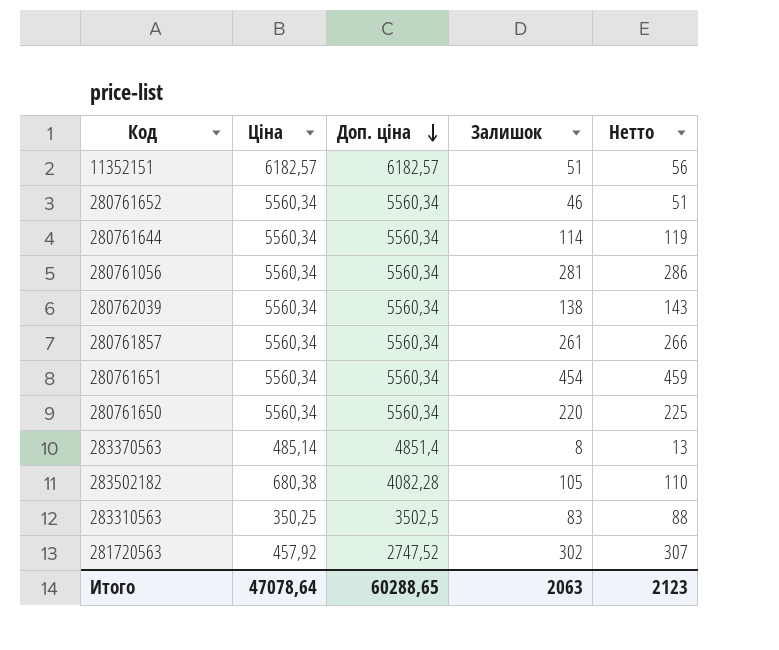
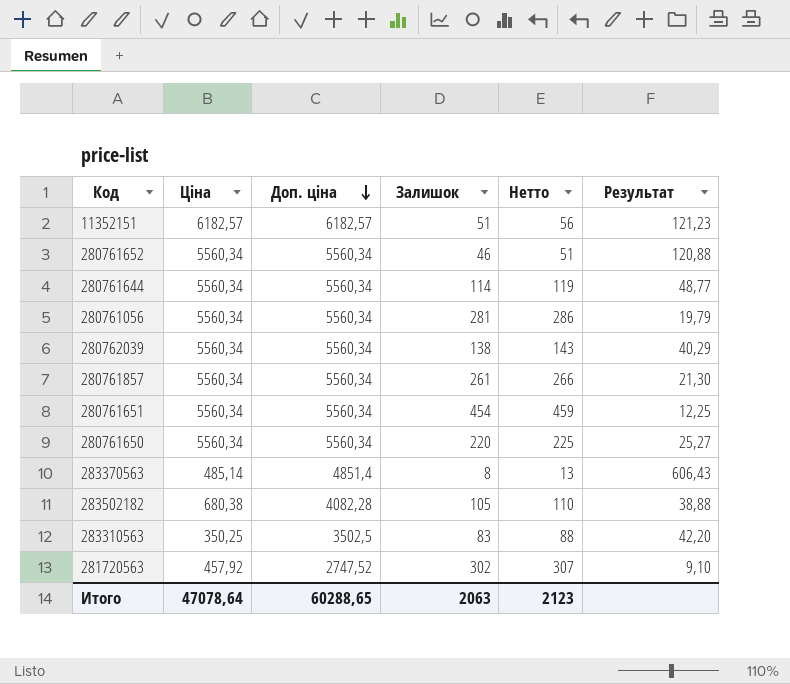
column Результат | formula: none -> [Доп. ціна] / [Залишок]

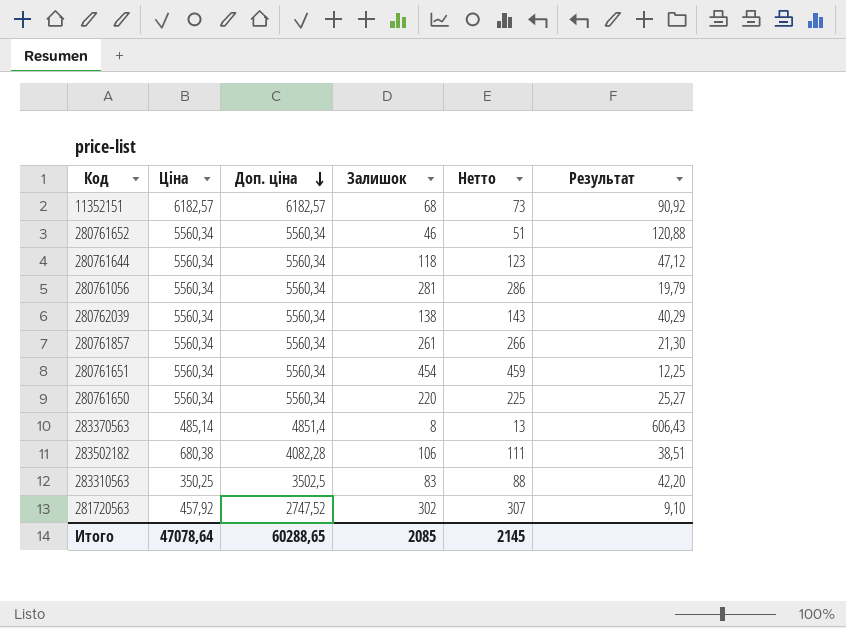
11352151 | Залишок: 51 -> 68
11352151 | Нетто: 56 -> 73
11352151 | Результат: 121,23 -> 90,92
280761644 | Залишок: 114 -> 118
280761644 | Нетто: 119 -> 123
280761644 | Результат: 48,77 -> 47,12
283502182 | Залишок: 105 -> 106
283502182 | Нетто: 110 -> 111
283502182 | Результат: 38,88 -> 38,51
Итого | Залишок: 2063 -> 2085
Итого | Нетто: 2123 -> 2145

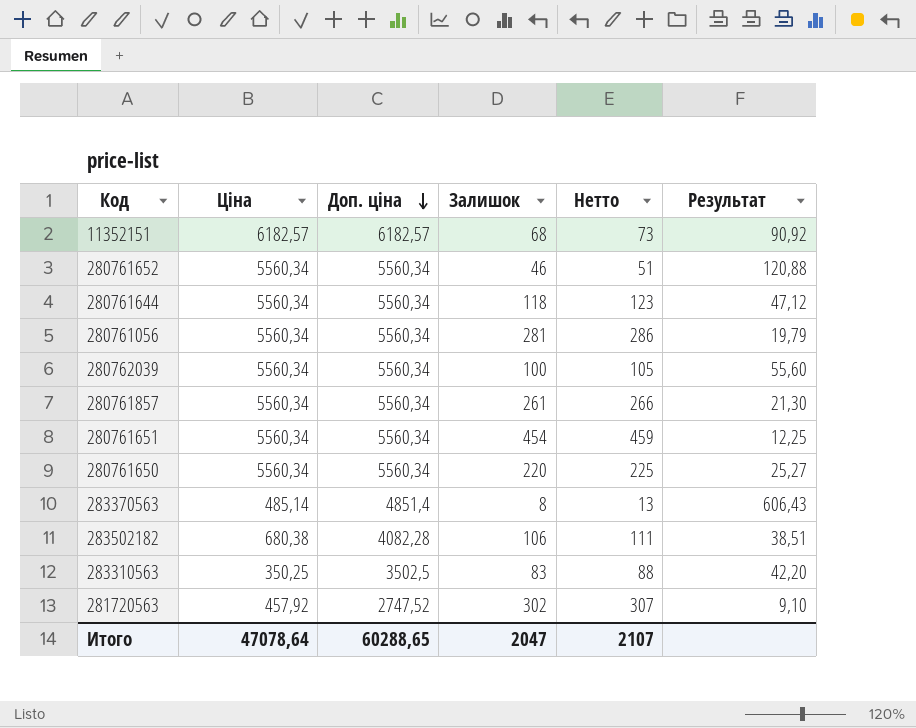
280762039 | Залишок: 138 -> 100
280762039 | Нетто: 143 -> 105
280762039 | Результат: 40,29 -> 55,60
Итого | Залишок: 2085 -> 2047
Итого | Нетто: 2145 -> 2107

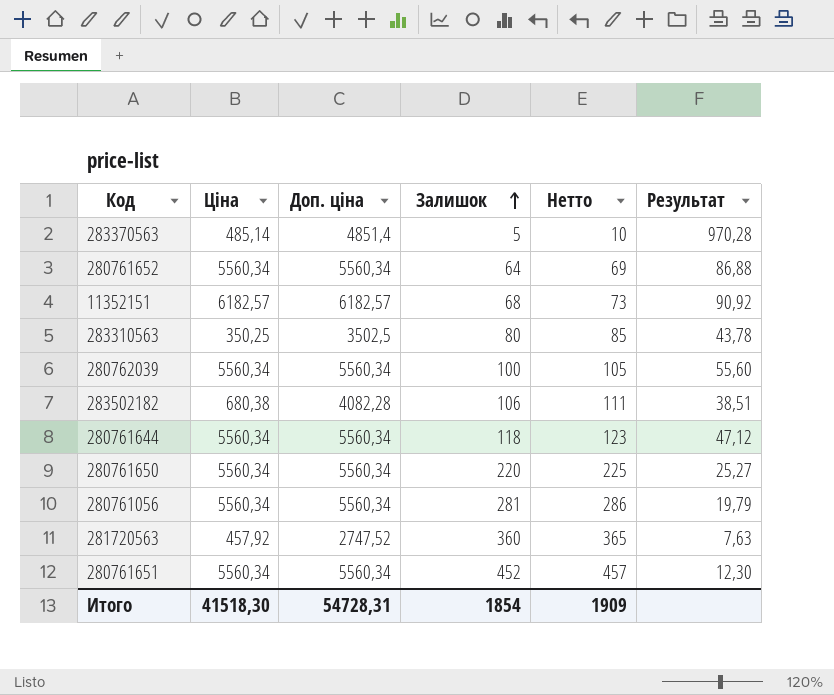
row order: Доп. ціна descending -> Залишок ascending
row 280761857: 5560,34 | 5560,34 | 261 | 266 | 21,30 -> none
283370563 | Залишок: 8 -> 5
283370563 | Нетто: 13 -> 10
283370563 | Результат: 606,43 -> 970,28
280761652 | Залишок: 46 -> 64
280761652 | Нетто: 51 -> 69
280761652 | Результат: 120,88 -> 86,88
283310563 | Залишок: 83 -> 80
283310563 | Нетто: 88 -> 85
283310563 | Результат: 42,20 -> 43,78
281720563 | Залишок: 302 -> 360
281720563 | Нетто: 307 -> 365
281720563 | Результат: 9,10 -> 7,63
280761651 | Залишок: 454 -> 452
280761651 | Нетто: 459 -> 457
280761651 | Результат: 12,25 -> 12,30
Итого | Ціна: 47078,64 -> 41518,30
Итого | Доп. ціна: 60288,65 -> 54728,31
Итого | Залишок: 2047 -> 1854
Итого | Нетто: 2107 -> 1909

